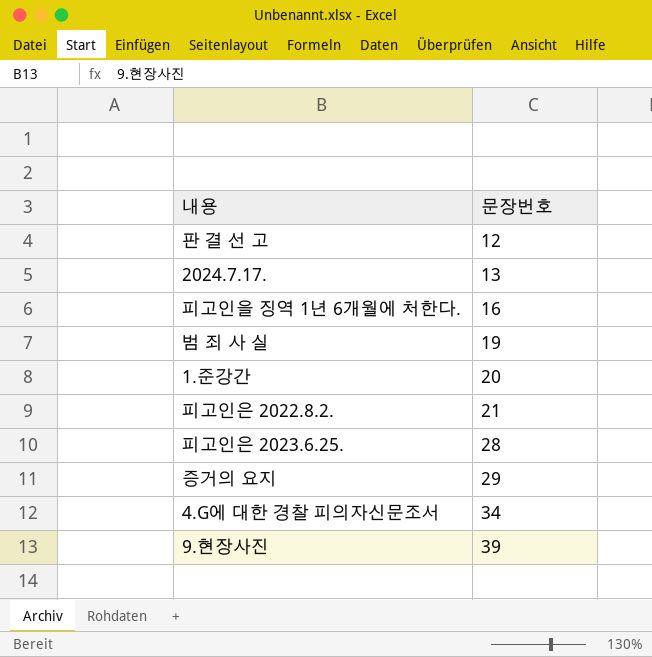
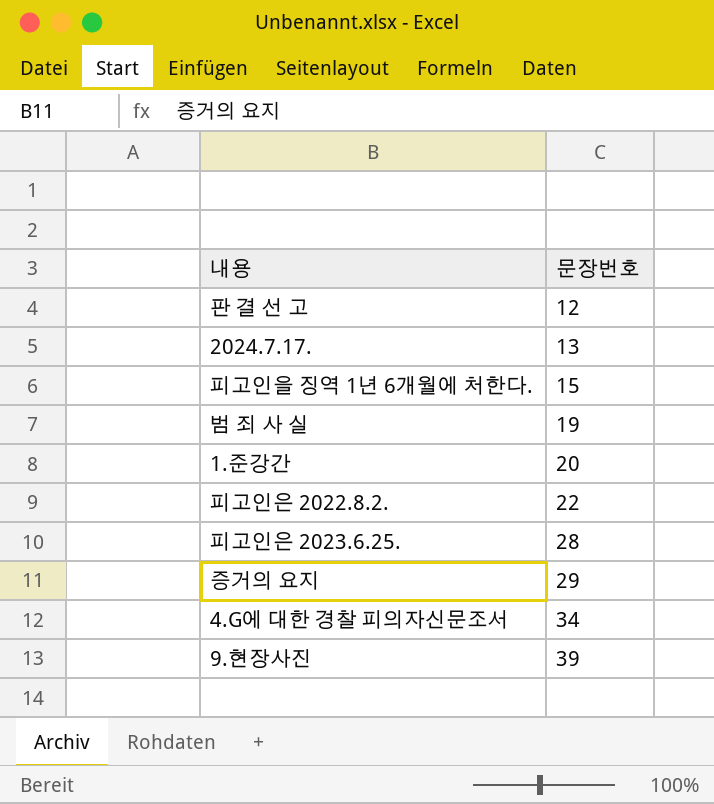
피고인을 징역 1년 6개월에 처한다. | 문장번호: 16 -> 15
피고인은 2022.8.2. | 문장번호: 21 -> 22

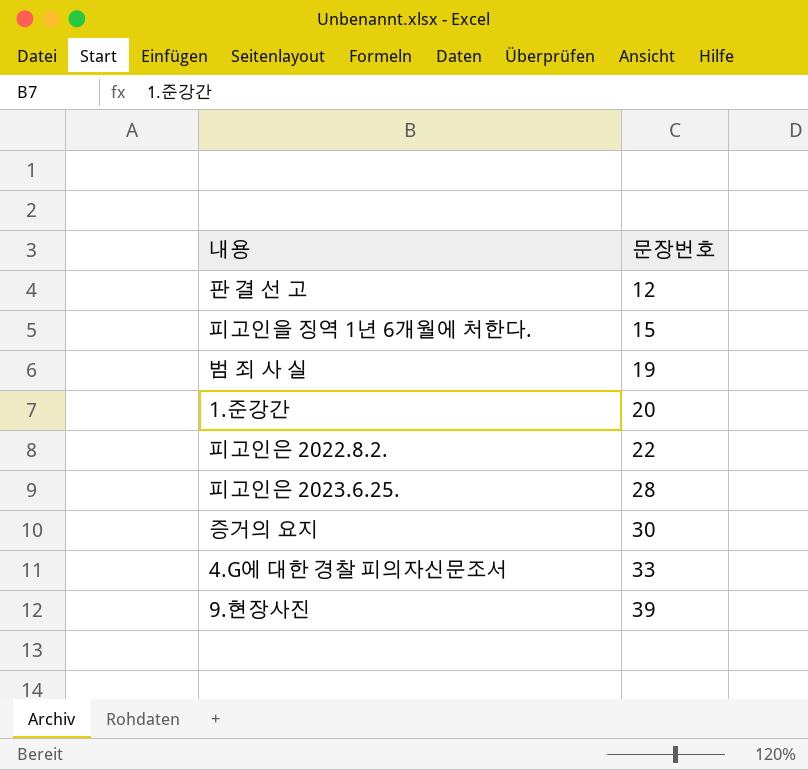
row 2024.7.17.: 13 -> none
증거의 요지 | 문장번호: 29 -> 30
4.G에 대한 경찰 피의자신문조서 | 문장번호: 34 -> 33

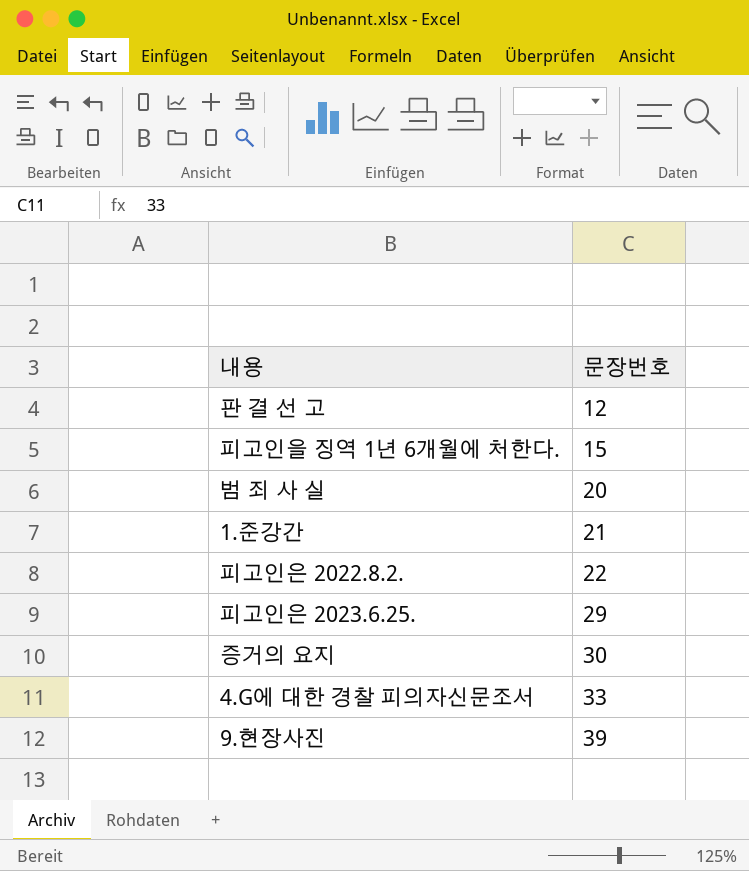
범 죄 사 실 | 문장번호: 19 -> 20
1.준강간 | 문장번호: 20 -> 21
피고인은 2023.6.25. | 문장번호: 28 -> 29

